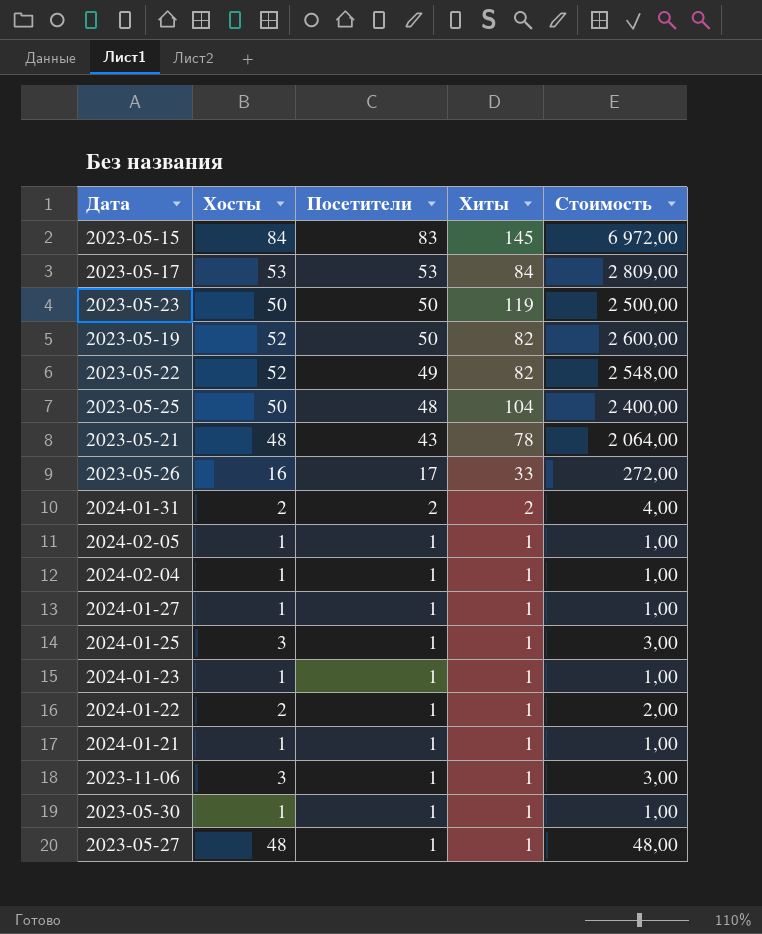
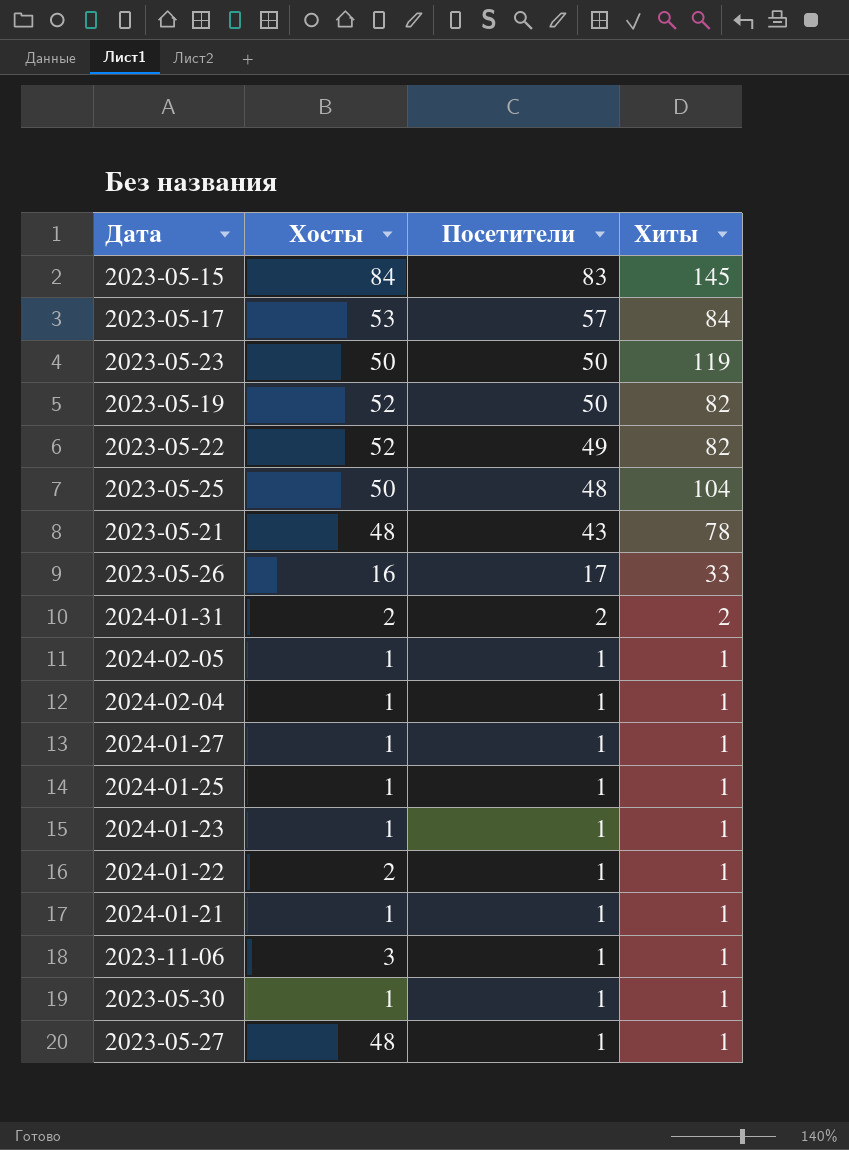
column Стоимость | formula: [Хосты] * [Посетители] -> none
2023-05-17 | Посетители: 53 -> 57
2024-01-25 | Хосты: 3 -> 1

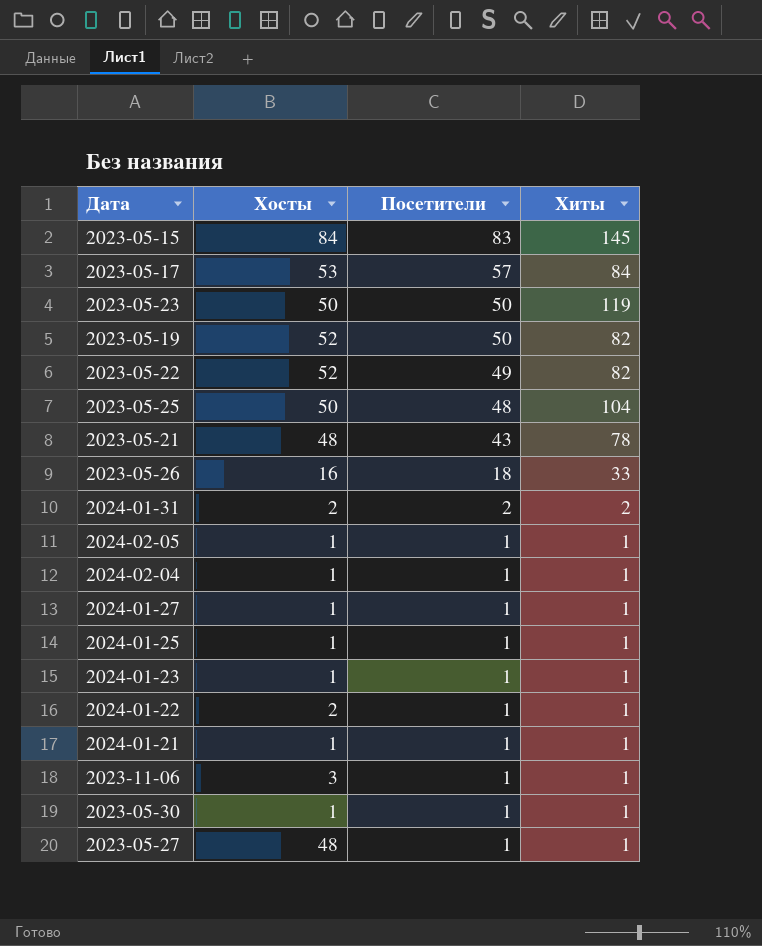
2023-05-26 | Посетители: 17 -> 18

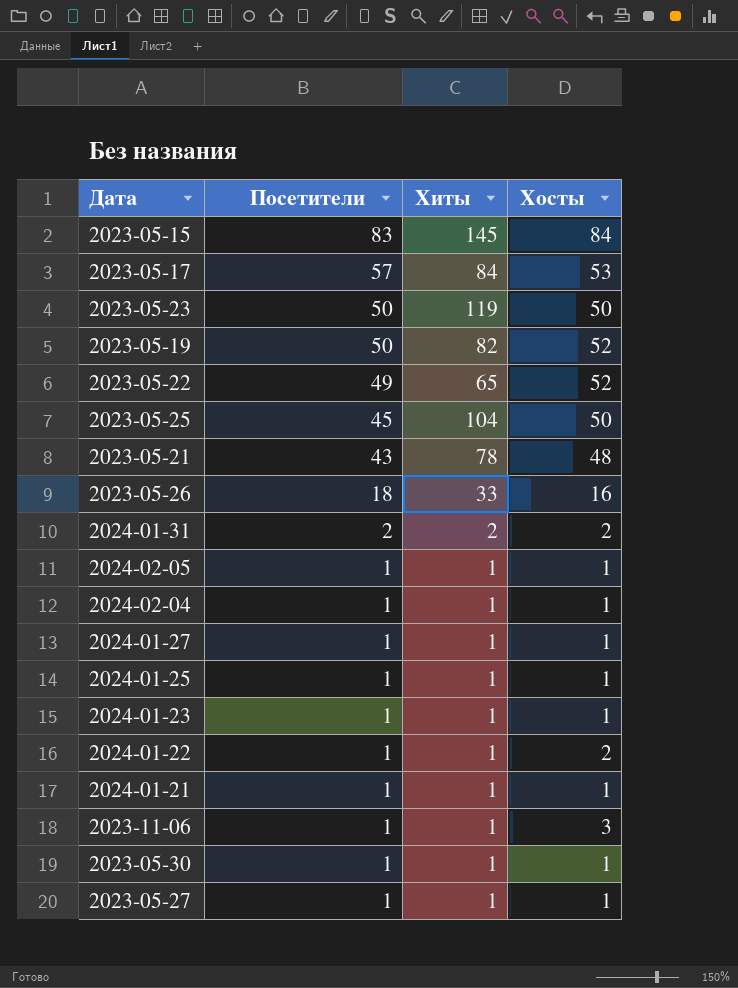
column Хосты | position: 2 -> 4
2023-05-22 | Хиты: 82 -> 65
2023-05-25 | Посетители: 48 -> 45
2023-05-27 | Хосты: 48 -> 1

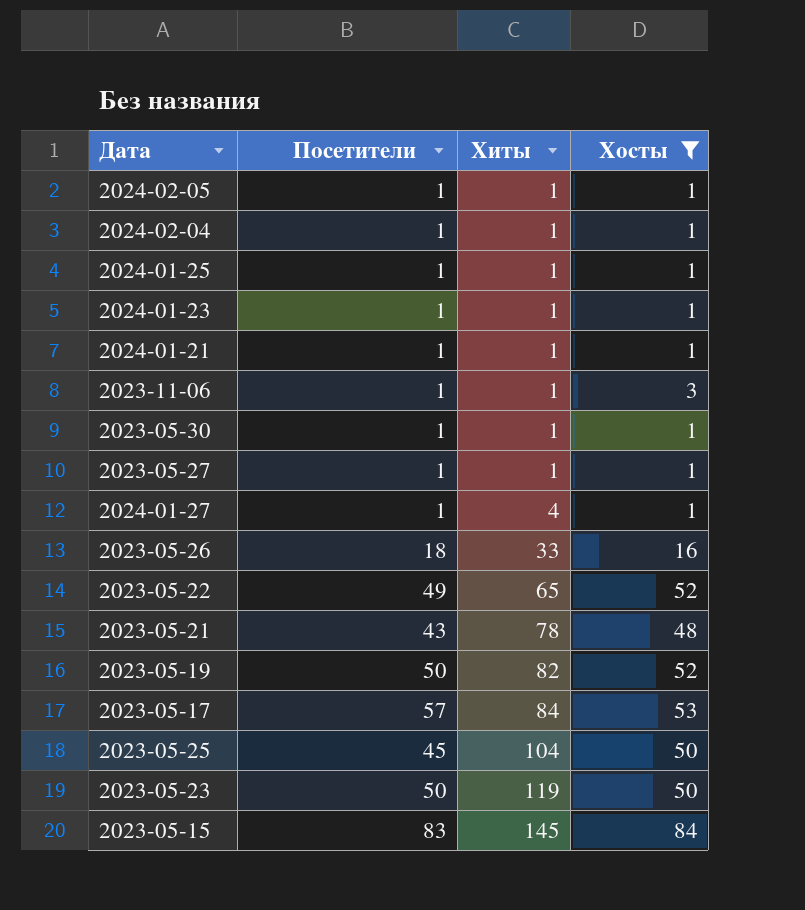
filter: none -> Хосты != 2
row order: Посетители descending -> Хиты ascending
2024-01-27 | Хиты: 1 -> 4

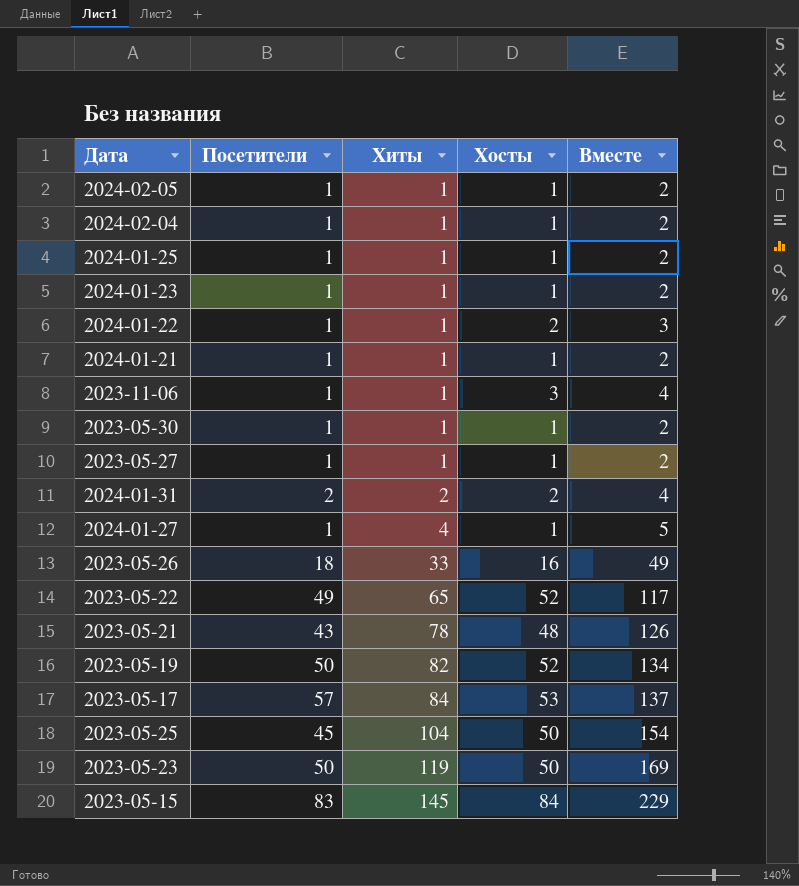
filter: Хосты != 2 -> none
column Вместе | formula: none -> [Хиты] + [Хосты]

